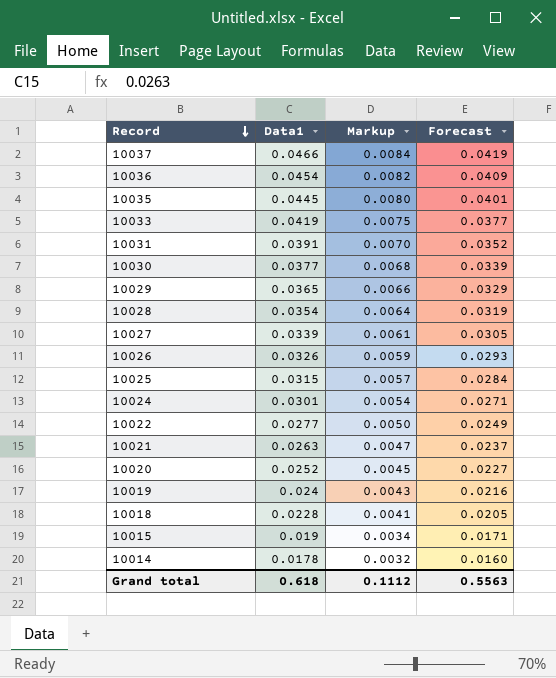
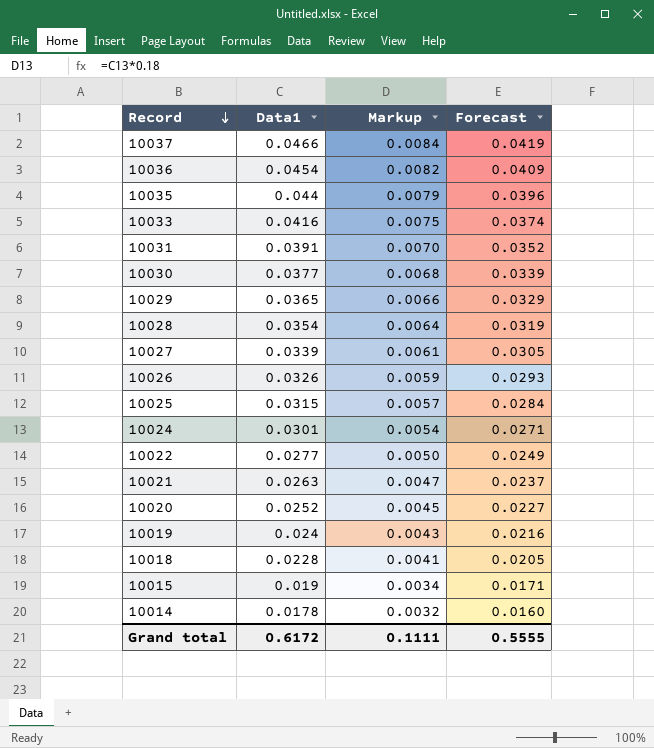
10035 | Data1: 0.0445 -> 0.044
10035 | Markup: 0.0080 -> 0.0079
10035 | Forecast: 0.0401 -> 0.0396
10033 | Data1: 0.0419 -> 0.0416
10033 | Forecast: 0.0377 -> 0.0374
Grand total | Data1: 0.618 -> 0.6172
Grand total | Markup: 0.1112 -> 0.1111
Grand total | Forecast: 0.5563 -> 0.5555

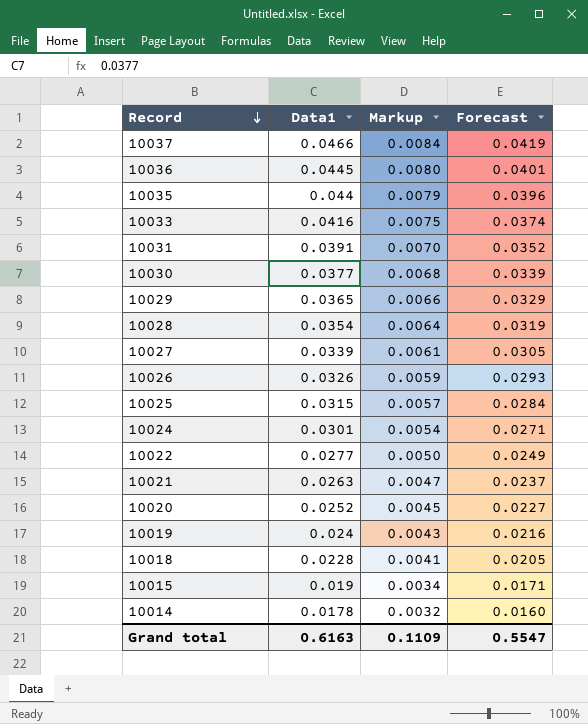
10036 | Data1: 0.0454 -> 0.0445
10036 | Markup: 0.0082 -> 0.0080
10036 | Forecast: 0.0409 -> 0.0401
Grand total | Data1: 0.6172 -> 0.6163
Grand total | Markup: 0.1111 -> 0.1109
Grand total | Forecast: 0.5555 -> 0.5547

